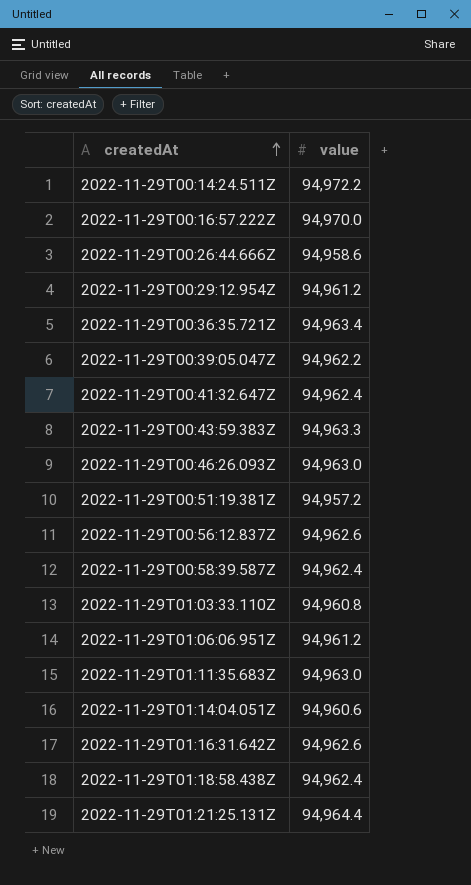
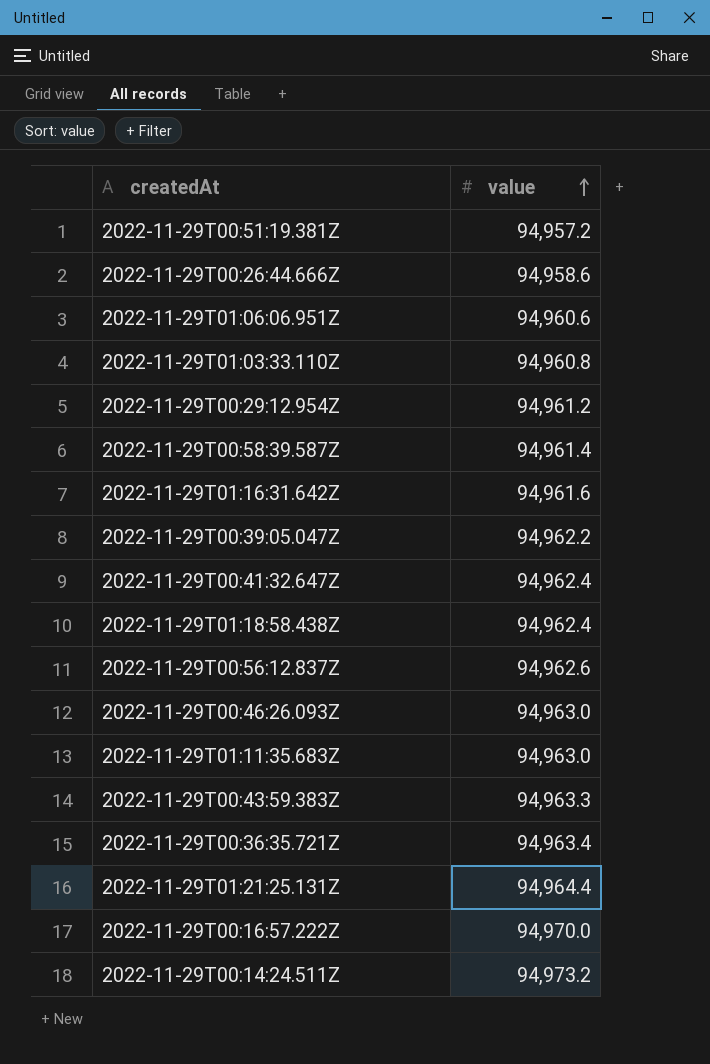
row order: createdAt ascending -> value ascending
row 2022-11-29T01:14:04.051Z: 94,960.6 -> none
2022-11-29T01:06:06.951Z | value: 94,961.2 -> 94,960.6
2022-11-29T00:58:39.587Z | value: 94,962.4 -> 94,961.4
2022-11-29T01:16:31.642Z | value: 94,962.6 -> 94,961.6
2022-11-29T00:14:24.511Z | value: 94,972.2 -> 94,973.2

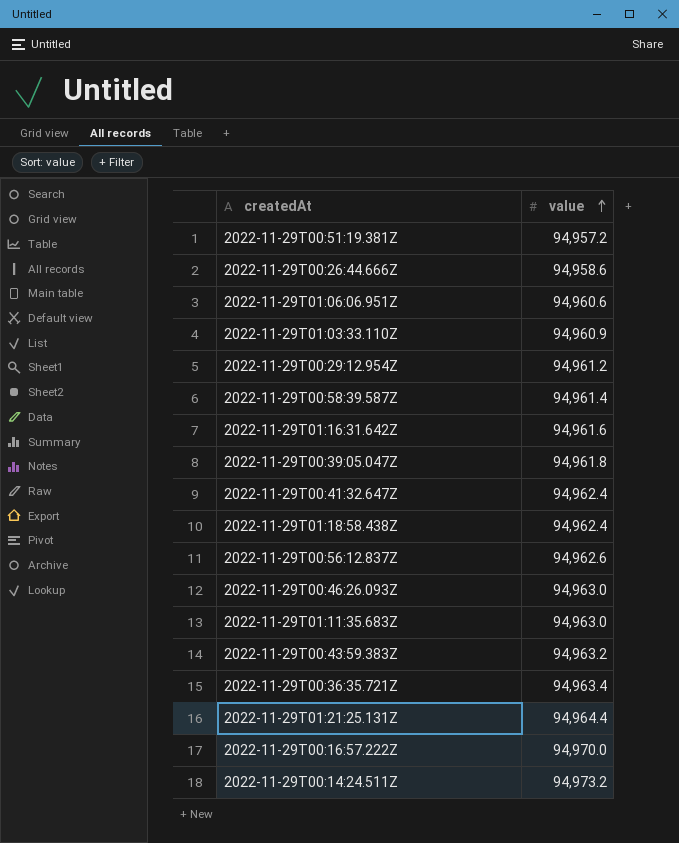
2022-11-29T01:03:33.110Z | value: 94,960.8 -> 94,960.9
2022-11-29T00:39:05.047Z | value: 94,962.2 -> 94,961.8
2022-11-29T00:43:59.383Z | value: 94,963.3 -> 94,963.2

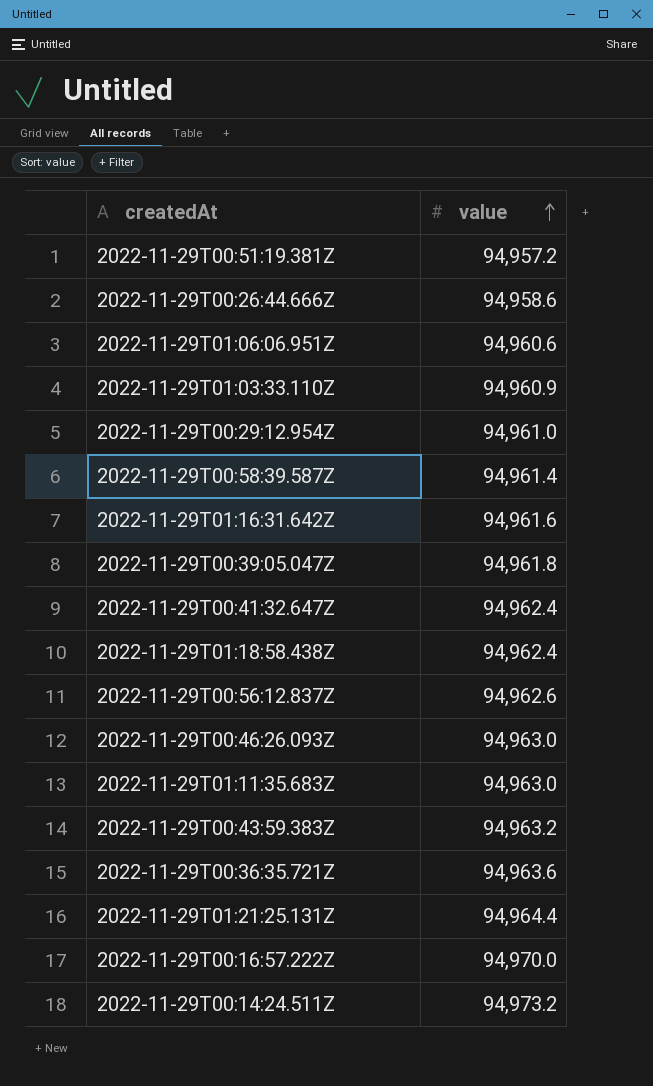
2022-11-29T00:29:12.954Z | value: 94,961.2 -> 94,961.0
2022-11-29T00:36:35.721Z | value: 94,963.4 -> 94,963.6

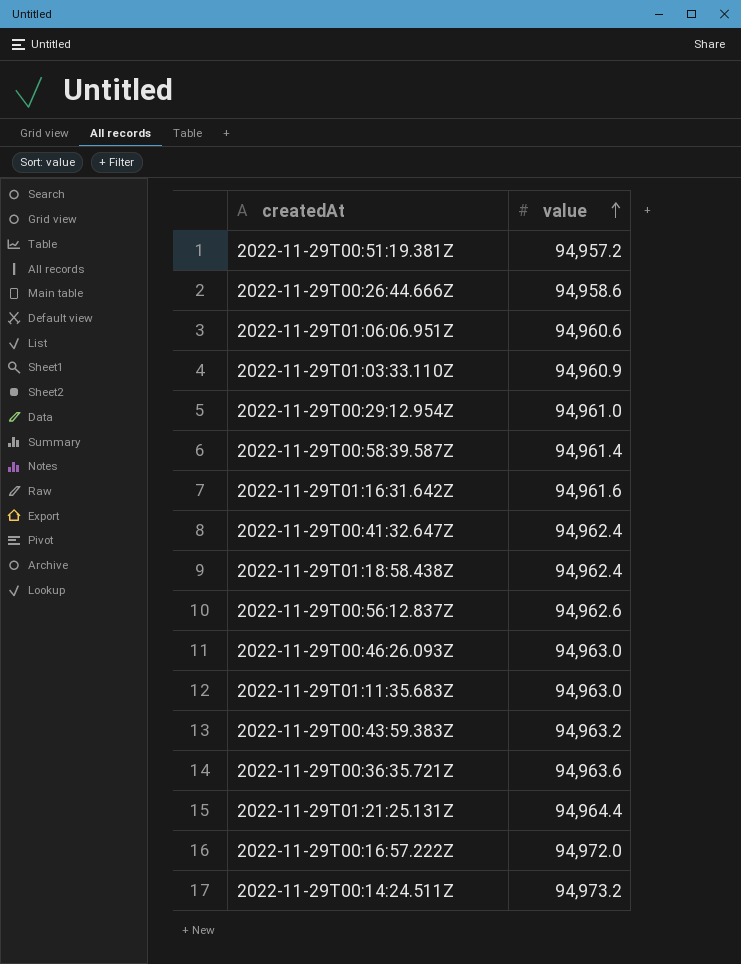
row 2022-11-29T00:39:05.047Z: 94,961.8 -> none
2022-11-29T00:16:57.222Z | value: 94,970.0 -> 94,972.0

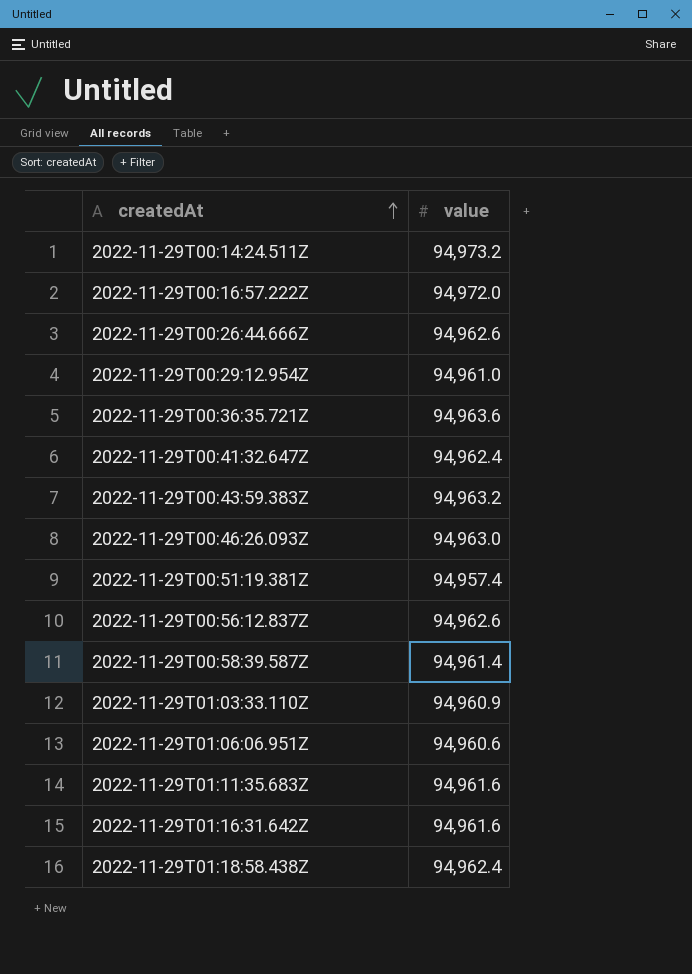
row order: value ascending -> createdAt ascending
row 2022-11-29T01:21:25.131Z: 94,964.4 -> none
2022-11-29T00:26:44.666Z | value: 94,958.6 -> 94,962.6
2022-11-29T00:51:19.381Z | value: 94,957.2 -> 94,957.4
2022-11-29T01:11:35.683Z | value: 94,963.0 -> 94,961.6

